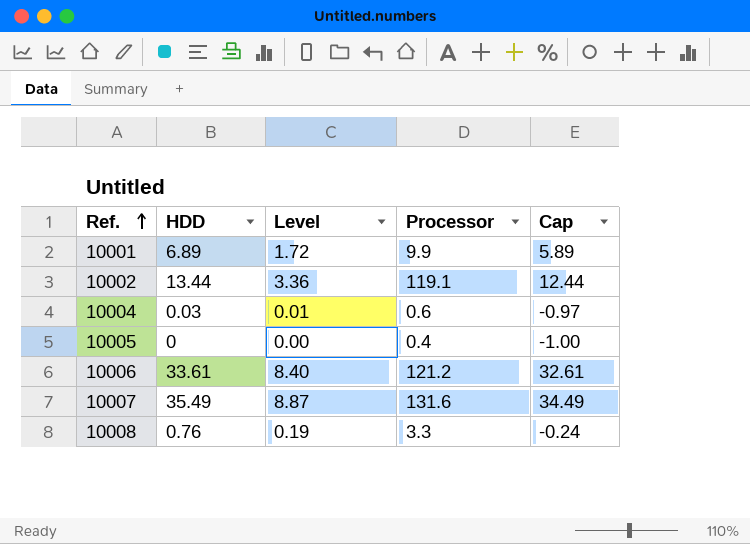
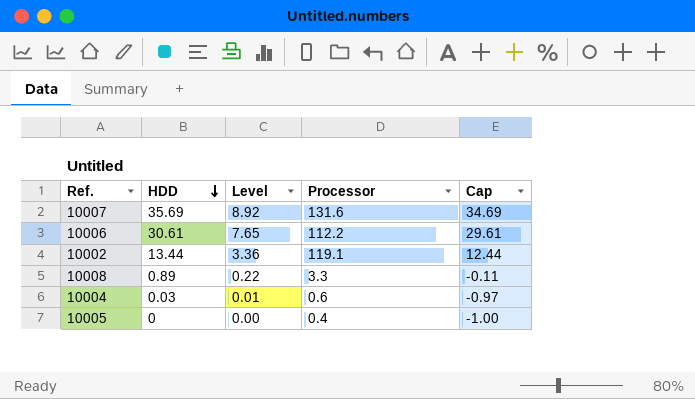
row order: Ref. ascending -> HDD descending
row 10001: 6.89 | 1.72 | 9.9 | 5.89 -> none
10007 | HDD: 35.49 -> 35.69
10007 | Level: 8.87 -> 8.92
10007 | Cap: 34.49 -> 34.69
10006 | HDD: 33.61 -> 30.61
10006 | Level: 8.40 -> 7.65
10006 | Processor: 121.2 -> 112.2
10006 | Cap: 32.61 -> 29.61
10008 | HDD: 0.76 -> 0.89
10008 | Level: 0.19 -> 0.22
10008 | Cap: -0.24 -> -0.11

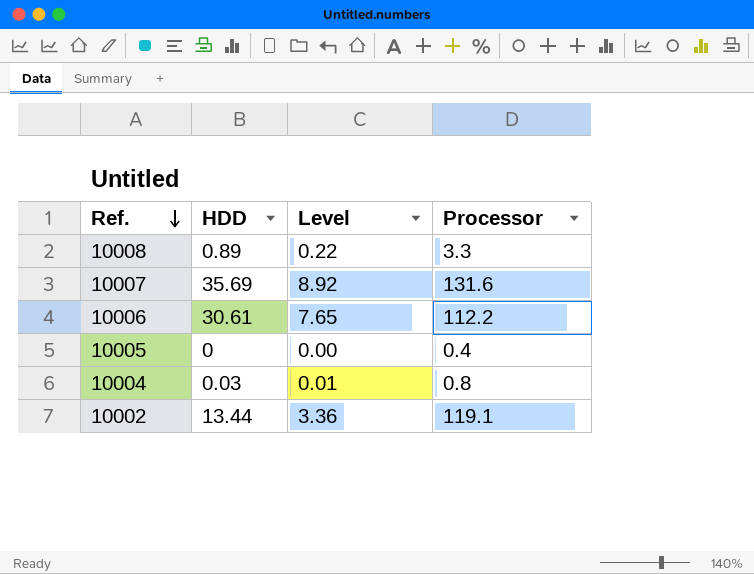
row order: HDD descending -> Ref. descending
column Cap | formula: [HDD] - 1 -> none
10004 | Processor: 0.6 -> 0.8

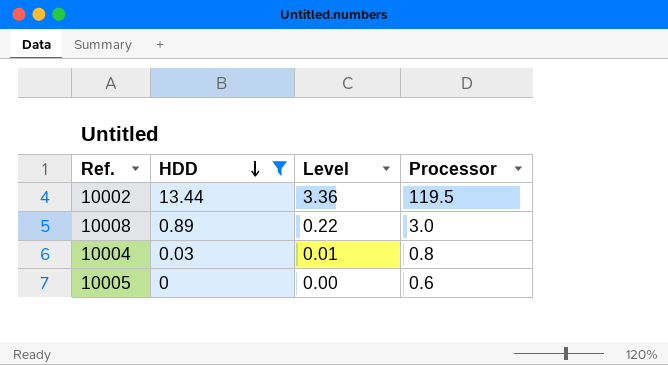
filter: none -> HDD <= 13.44
row order: Ref. descending -> HDD descending
10002 | Processor: 119.1 -> 119.5
10008 | Processor: 3.3 -> 3.0
10005 | Processor: 0.4 -> 0.6

